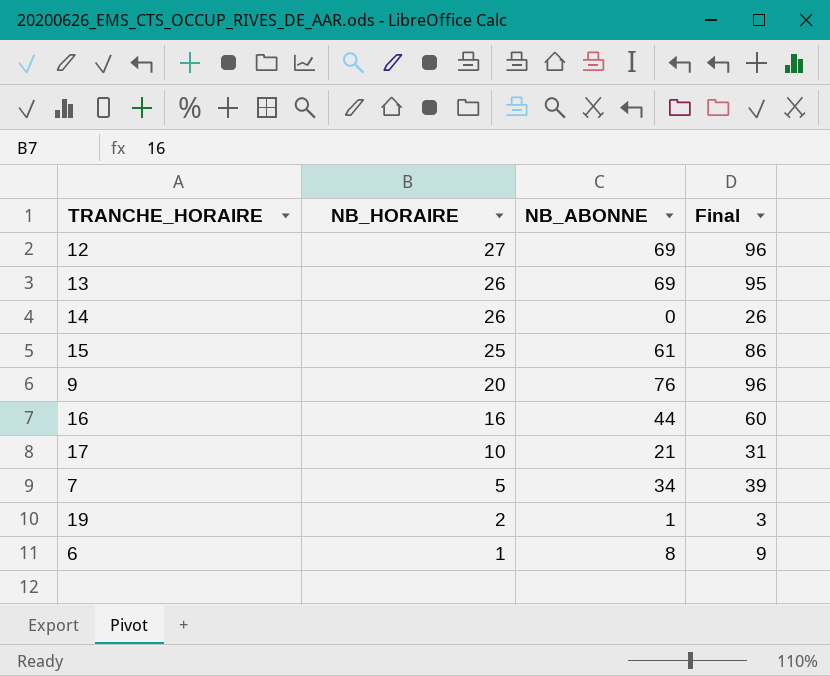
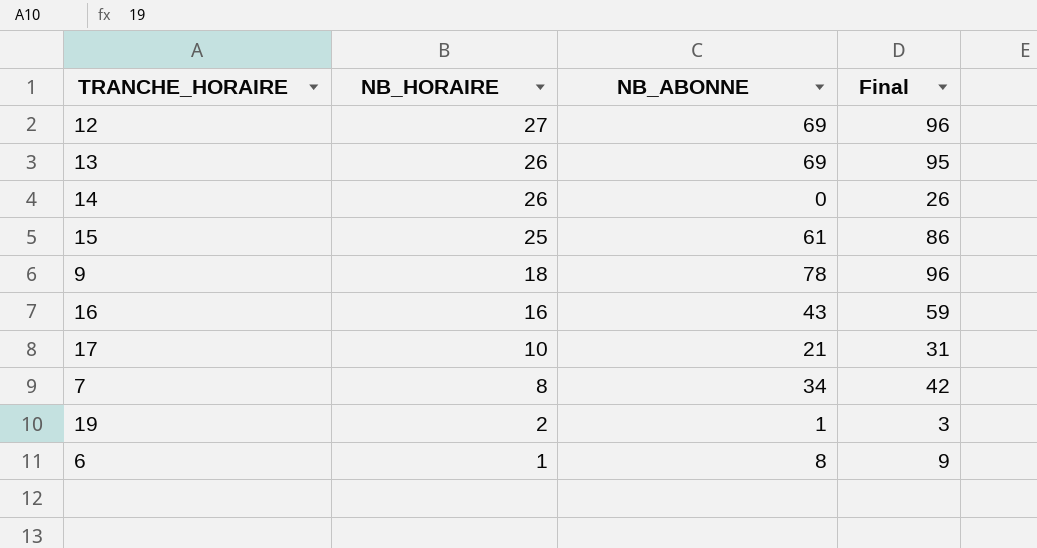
9 | NB_HORAIRE: 20 -> 18
9 | NB_ABONNE: 76 -> 78
16 | NB_ABONNE: 44 -> 43
16 | Final: 60 -> 59
7 | NB_HORAIRE: 5 -> 8
7 | Final: 39 -> 42

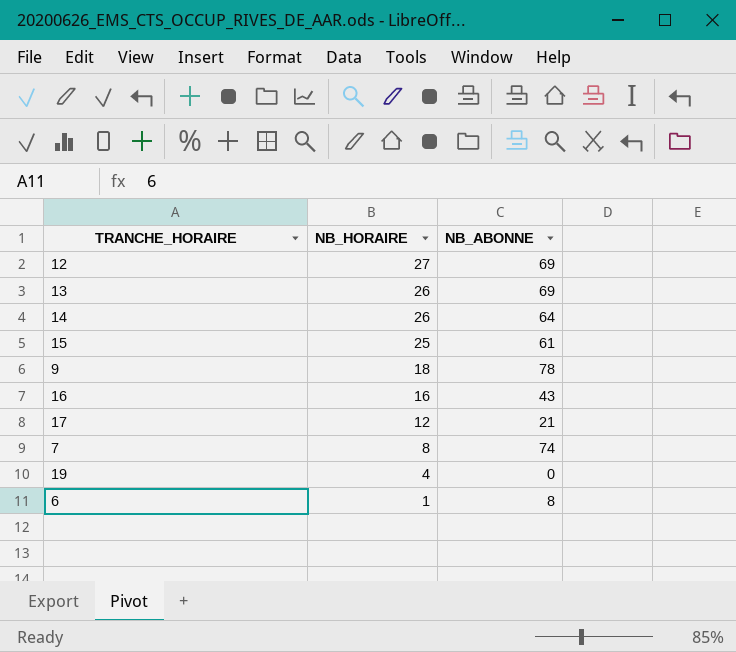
column Final | formula: [NB_HORAIRE] + [NB_ABONNE] -> none
14 | NB_ABONNE: 0 -> 64
17 | NB_HORAIRE: 10 -> 12
7 | NB_ABONNE: 34 -> 74
19 | NB_HORAIRE: 2 -> 4
19 | NB_ABONNE: 1 -> 0

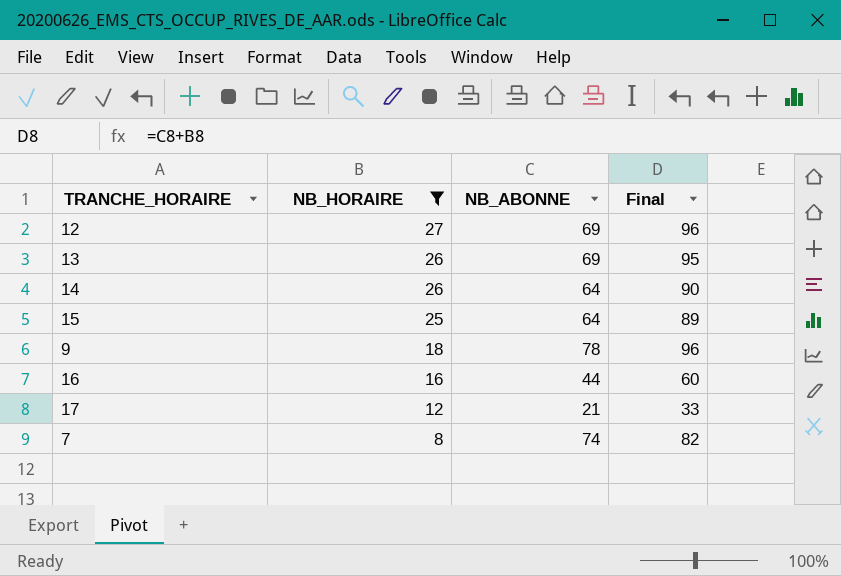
filter: none -> NB_HORAIRE >= 8
column Final | formula: none -> [NB_HORAIRE] + [NB_ABONNE]
15 | NB_ABONNE: 61 -> 64
16 | NB_ABONNE: 43 -> 44

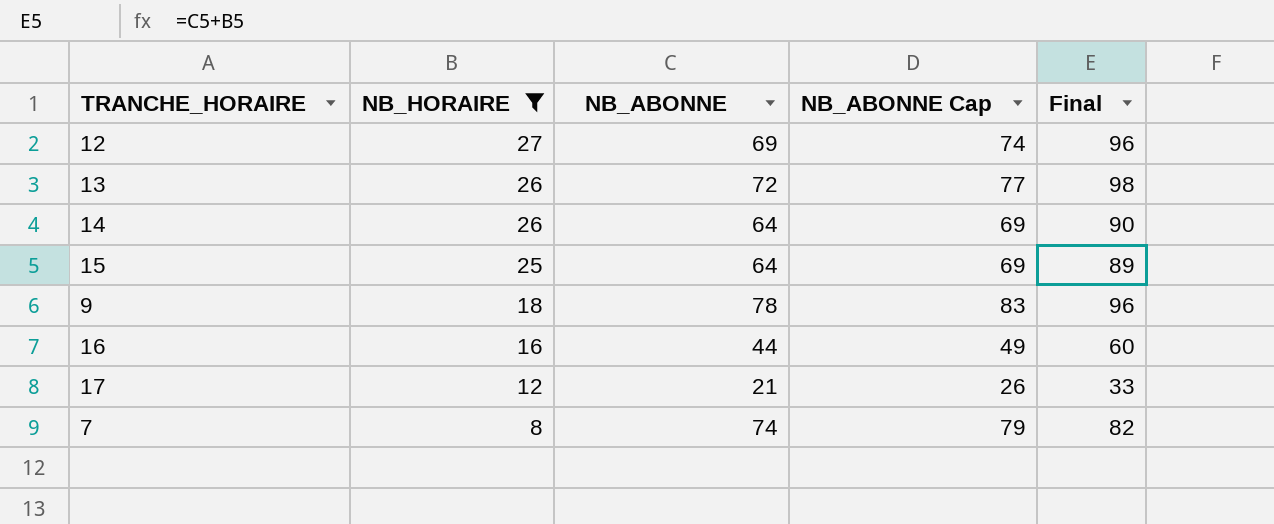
column NB_ABONNE Cap | formula: none -> [NB_ABONNE] + 5
13 | NB_ABONNE: 69 -> 72
13 | Final: 95 -> 98

